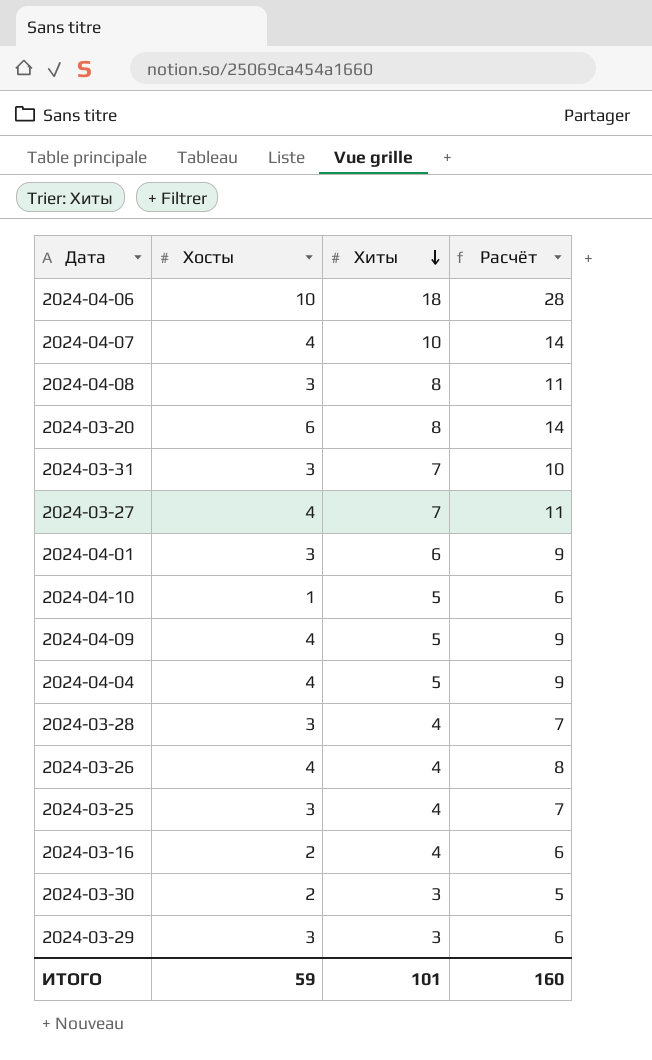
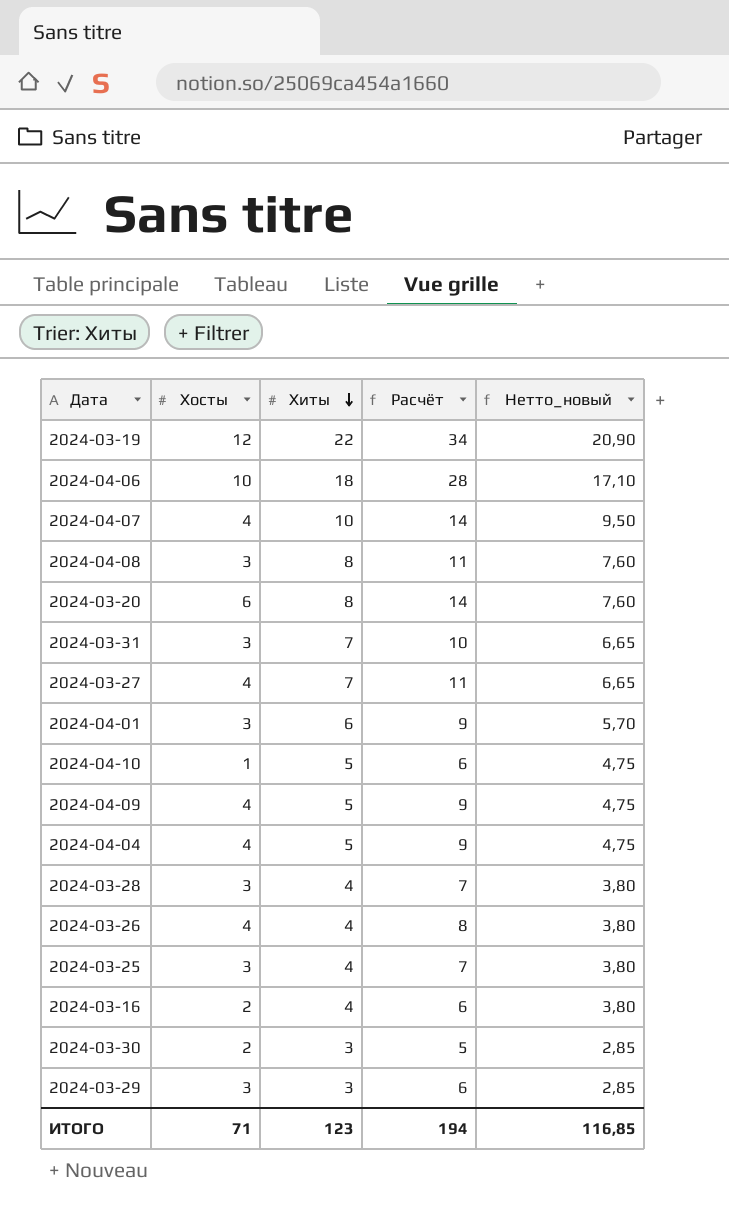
column Нетто_новый | formula: none -> [Хиты] * 0,95
row 2024-03-19: none -> 12 | 22 | 34 | 20,90
ИТОГО | Хосты: 59 -> 71
ИТОГО | Хиты: 101 -> 123
ИТОГО | Расчёт: 160 -> 194

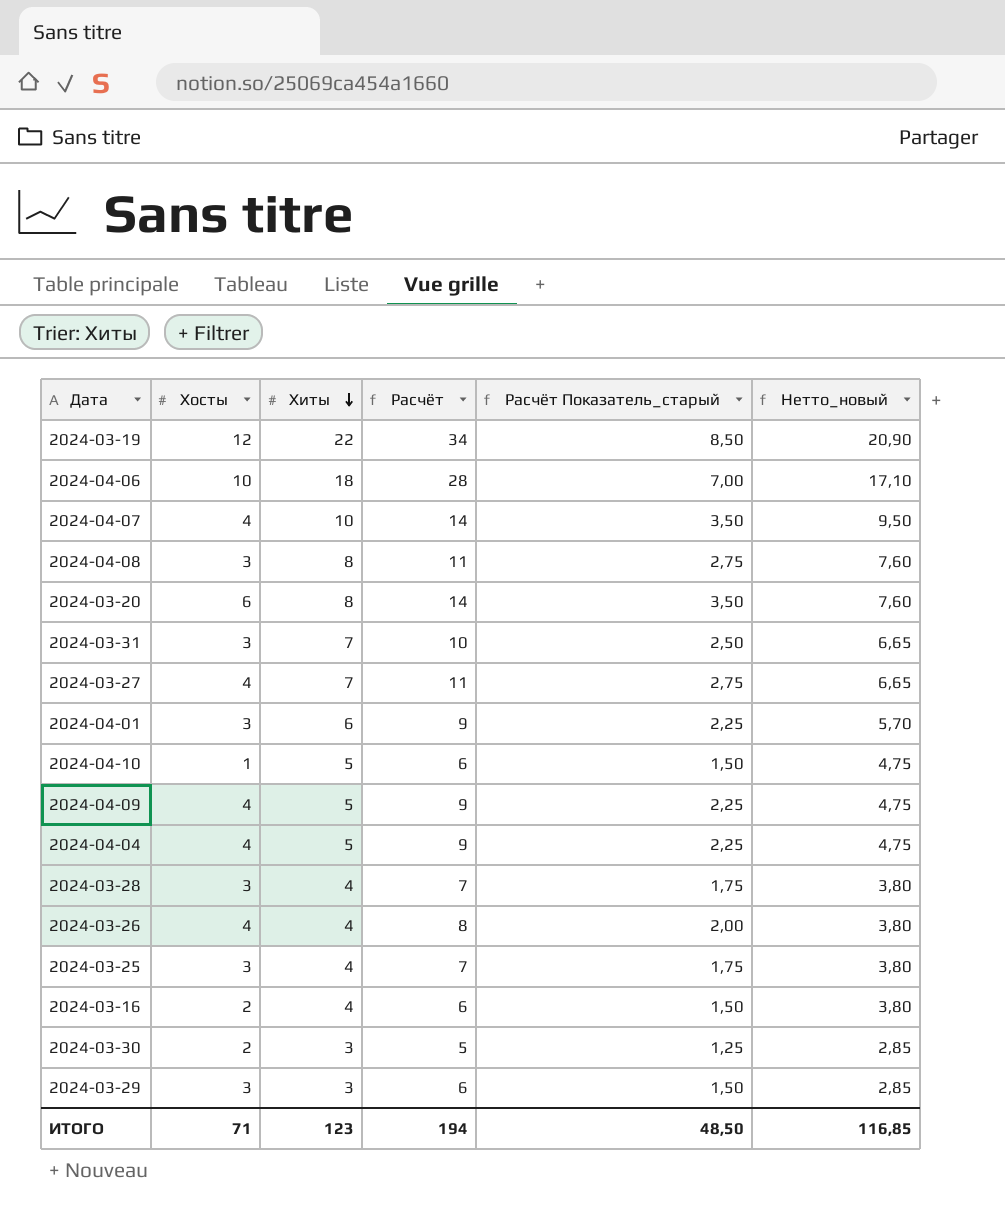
column Расчёт Показатель_старый | formula: none -> [Расчёт] * 0,25

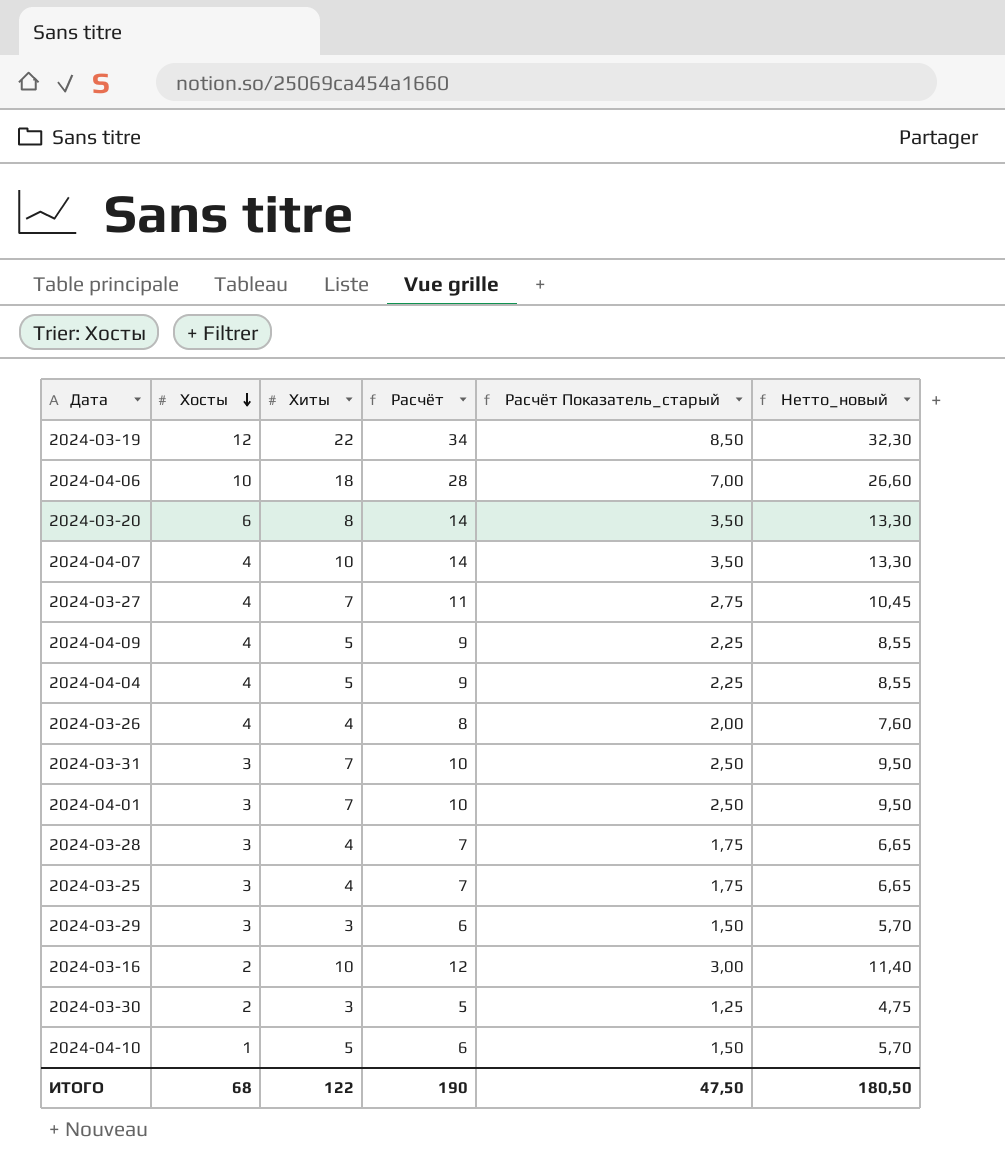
row order: Хиты descending -> Хосты descending
column Нетто_новый | formula: [Хиты] * 0,95 -> [Расчёт] * 0,95
row 2024-04-08: 3 | 8 | 11 | 2,75 | 7,60 -> none
2024-04-01 | Хиты: 6 -> 7
2024-04-01 | Расчёт: 9 -> 10
2024-04-01 | Расчёт Показатель_старый: 2,25 -> 2,50
2024-03-16 | Хиты: 4 -> 10
2024-03-16 | Расчёт: 6 -> 12
2024-03-16 | Расчёт Показатель_старый: 1,50 -> 3,00
ИТОГО | Хосты: 71 -> 68
ИТОГО | Хиты: 123 -> 122
ИТОГО | Расчёт: 194 -> 190
ИТОГО | Расчёт Показатель_старый: 48,50 -> 47,50
ИТОГО | Нетто_новый: 116,85 -> 180,50

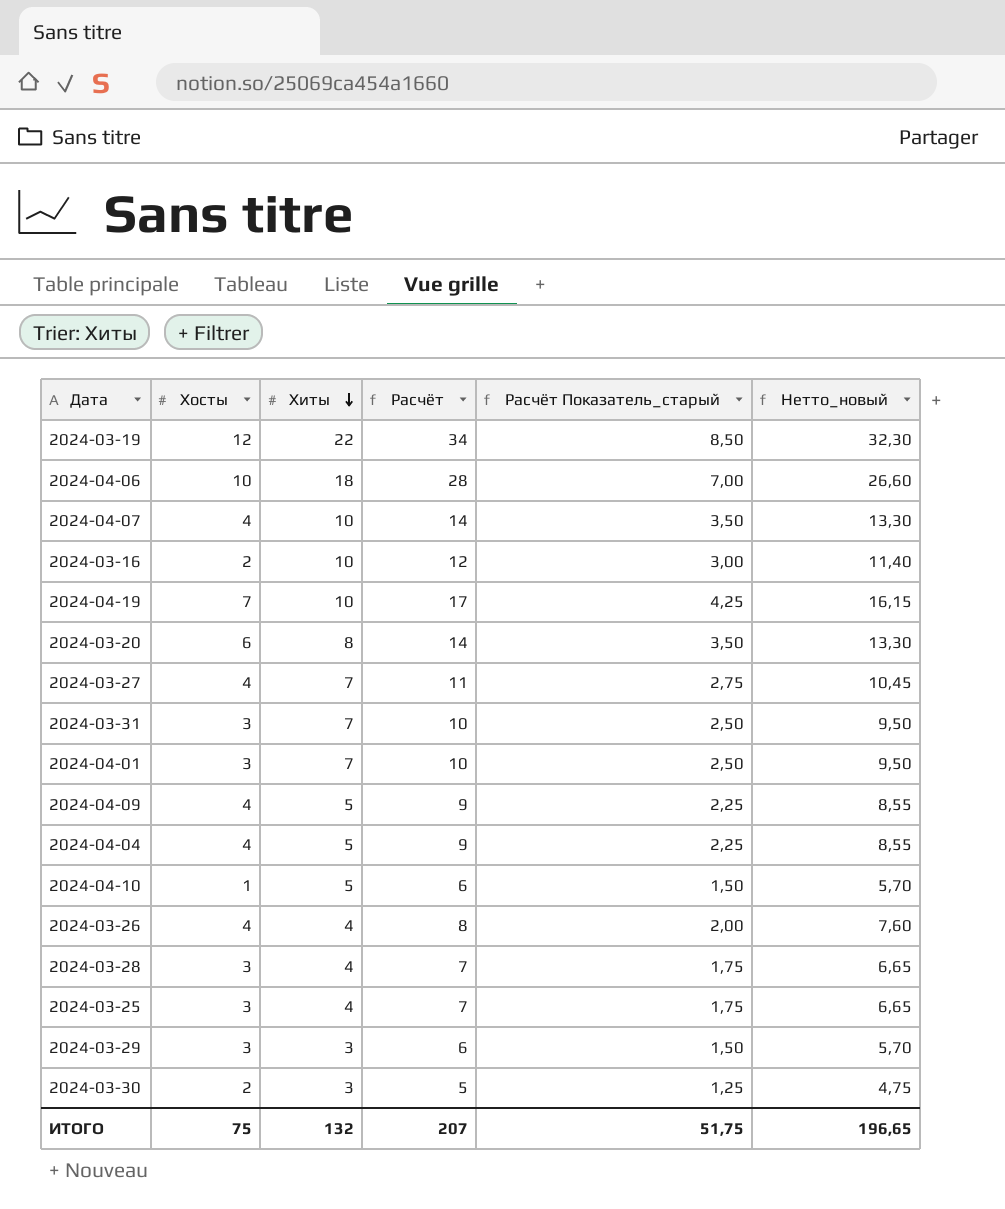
row order: Хосты descending -> Хиты descending
row 2024-04-19: none -> 7 | 10 | 17 | 4,25 | 16,15
ИТОГО | Хосты: 68 -> 75
ИТОГО | Хиты: 122 -> 132
ИТОГО | Расчёт: 190 -> 207
ИТОГО | Расчёт Показатель_старый: 47,50 -> 51,75
ИТОГО | Нетто_новый: 180,50 -> 196,65

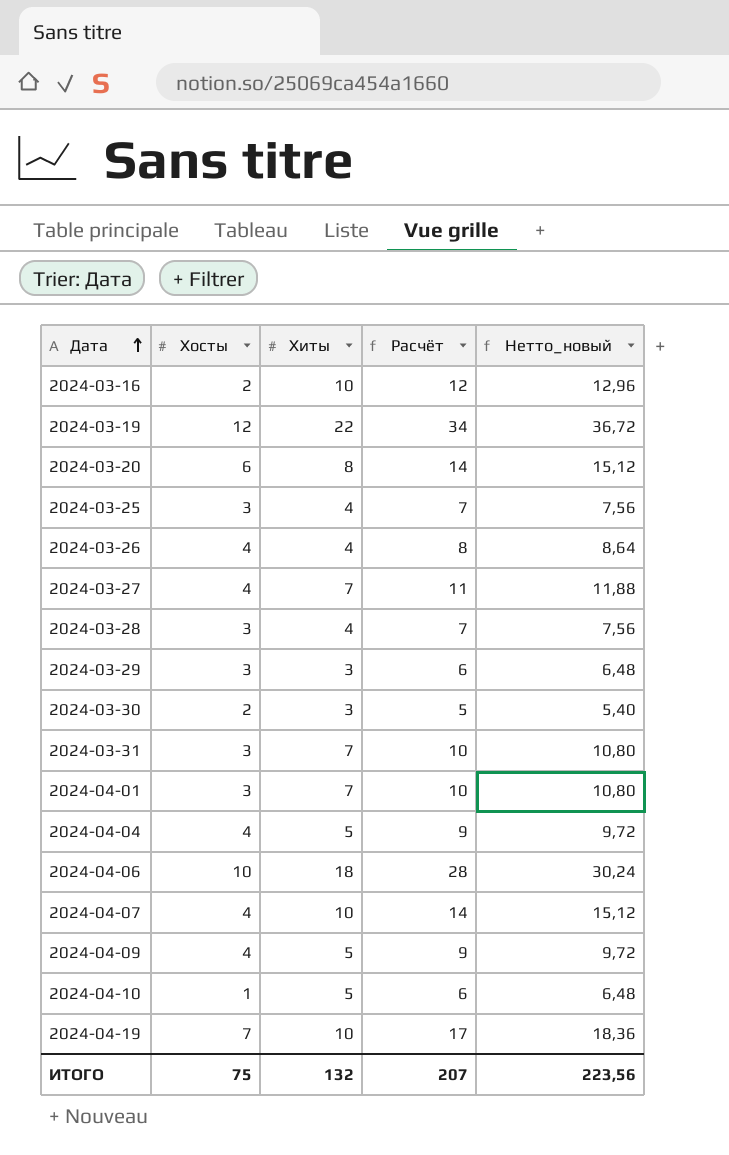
row order: Хиты descending -> Дата ascending
column Расчёт Показатель_старый | formula: [Расчёт] * 0,25 -> none
column Нетто_новый | formula: [Расчёт] * 0,95 -> [Расчёт] * 1,08
ИТОГО | Нетто_новый: 196,65 -> 223,56

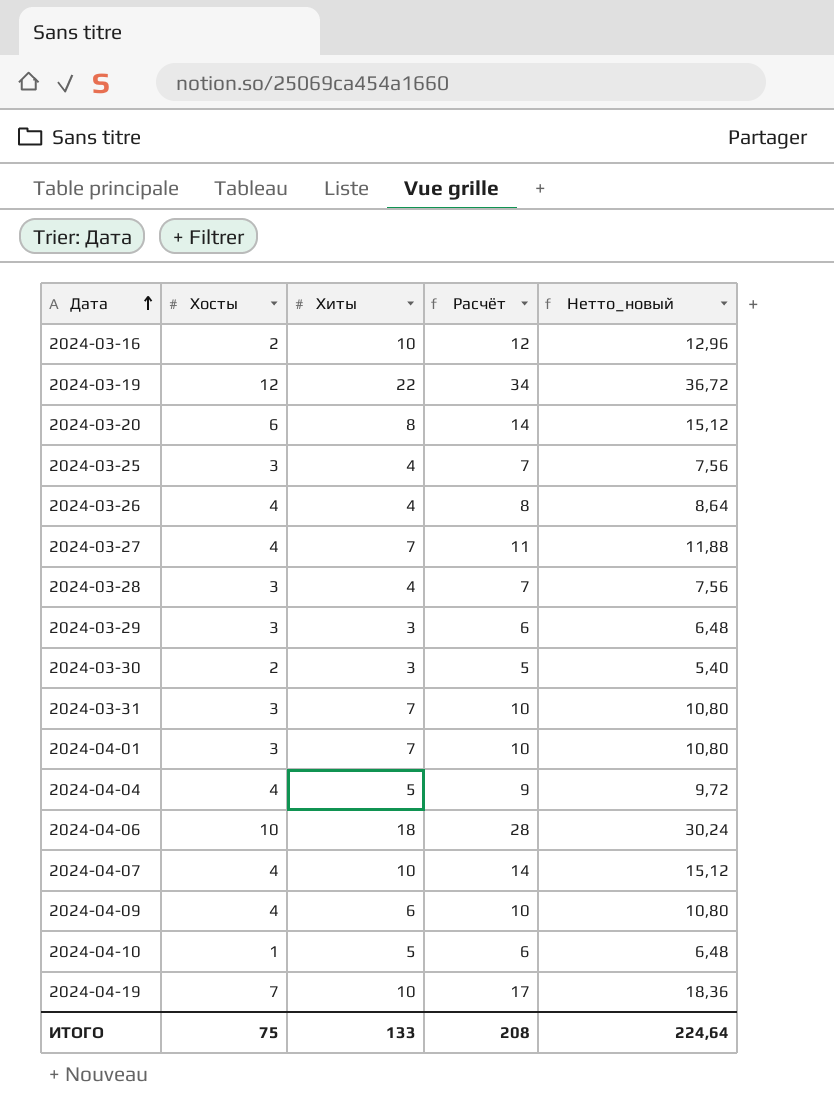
2024-04-09 | Хиты: 5 -> 6
2024-04-09 | Расчёт: 9 -> 10
2024-04-09 | Нетто_новый: 9,72 -> 10,80
ИТОГО | Хиты: 132 -> 133
ИТОГО | Расчёт: 207 -> 208
ИТОГО | Нетто_новый: 223,56 -> 224,64

